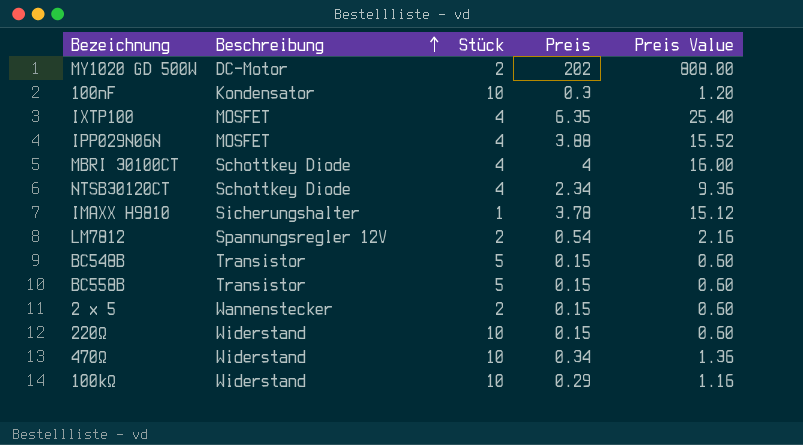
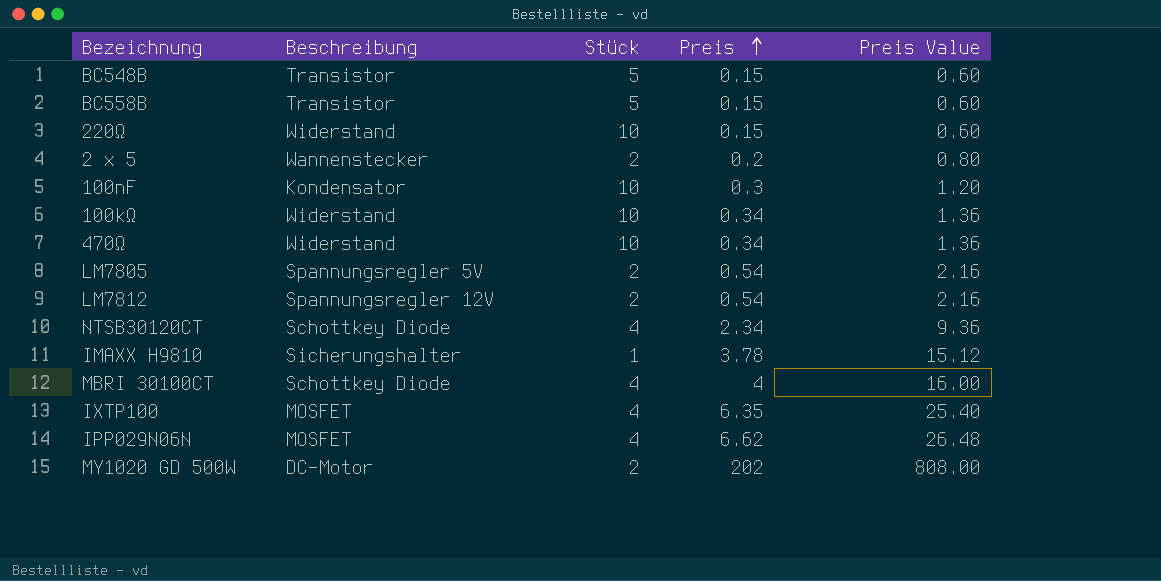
row order: Beschreibung ascending -> Preis ascending
2 x 5 | Preis: 0.15 -> 0.2
2 x 5 | Preis Value: 0.60 -> 0.80
100kΩ | Preis: 0.29 -> 0.34
100kΩ | Preis Value: 1.16 -> 1.36
row LM7805: none -> Spannungsregler 5V | 2 | 0.54 | 2.16
IPP029N06N | Preis: 3.88 -> 6.62
IPP029N06N | Preis Value: 15.52 -> 26.48

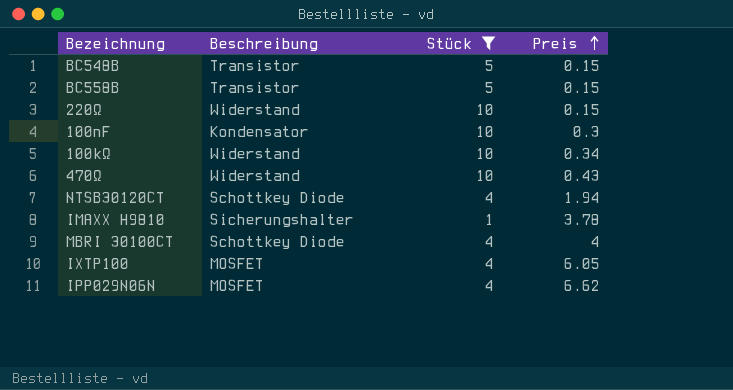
filter: none -> Stück != 2
column Preis Value | formula: [Preis] * 4 -> none
470Ω | Preis: 0.34 -> 0.43
NTSB30120CT | Preis: 2.34 -> 1.94
IXTP100 | Preis: 6.35 -> 6.05

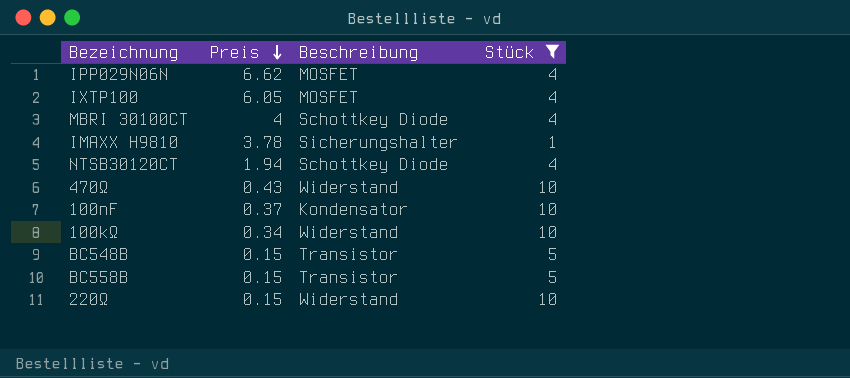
row order: Preis ascending -> Preis descending
column Preis | position: 4 -> 2
100nF | Preis: 0.3 -> 0.37

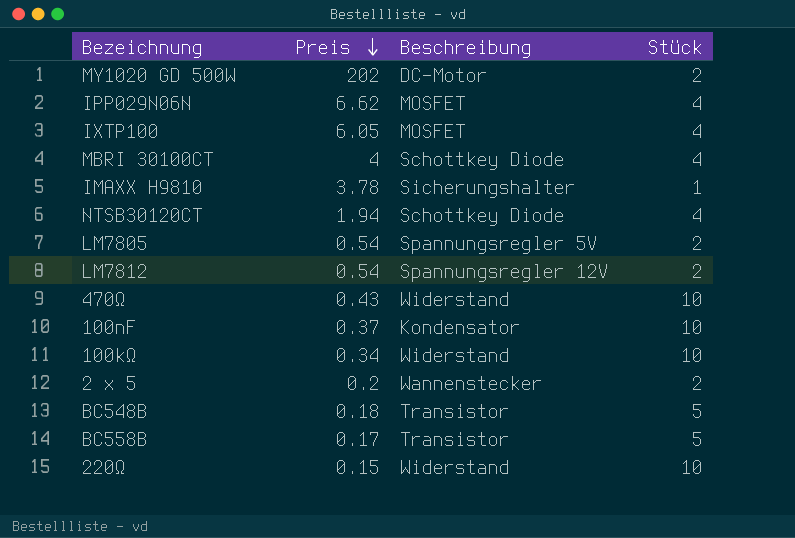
filter: Stück != 2 -> none
BC548B | Preis: 0.15 -> 0.18
BC558B | Preis: 0.15 -> 0.17

